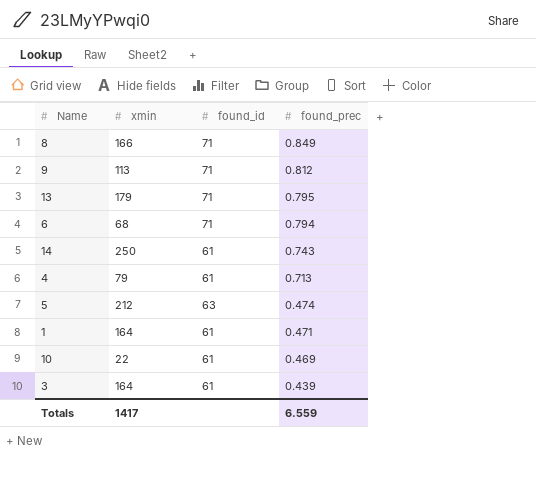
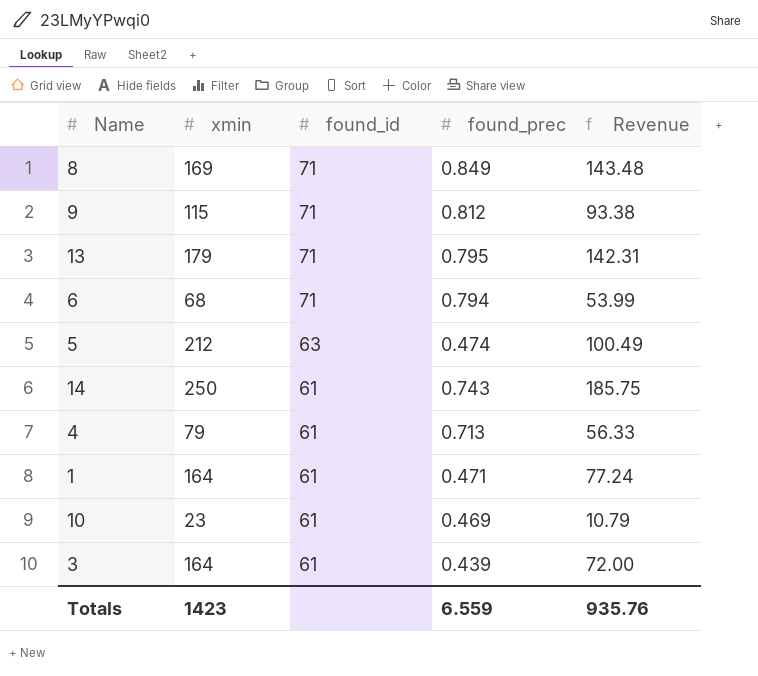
row order: found_prec descending -> found_id descending
column Revenue | formula: none -> [xmin] * [found_prec]
8 | xmin: 166 -> 169
9 | xmin: 113 -> 115
10 | xmin: 22 -> 23
Totals | xmin: 1417 -> 1423

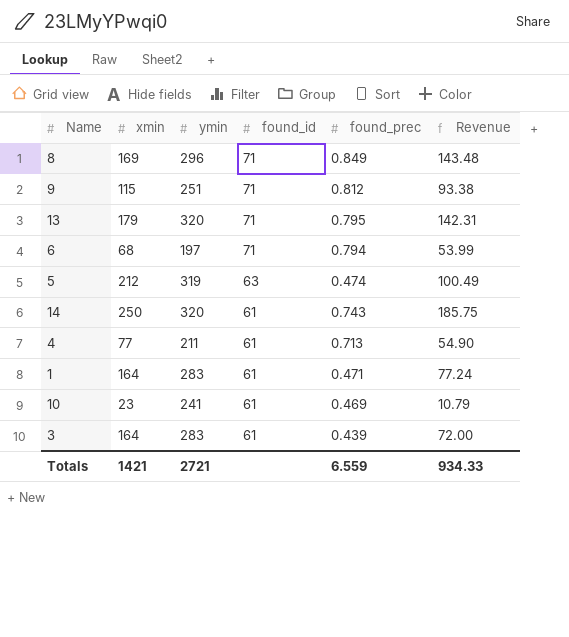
column ymin | position: none -> 3
4 | xmin: 79 -> 77
4 | Revenue: 56.33 -> 54.90
Totals | xmin: 1423 -> 1421
Totals | Revenue: 935.76 -> 934.33

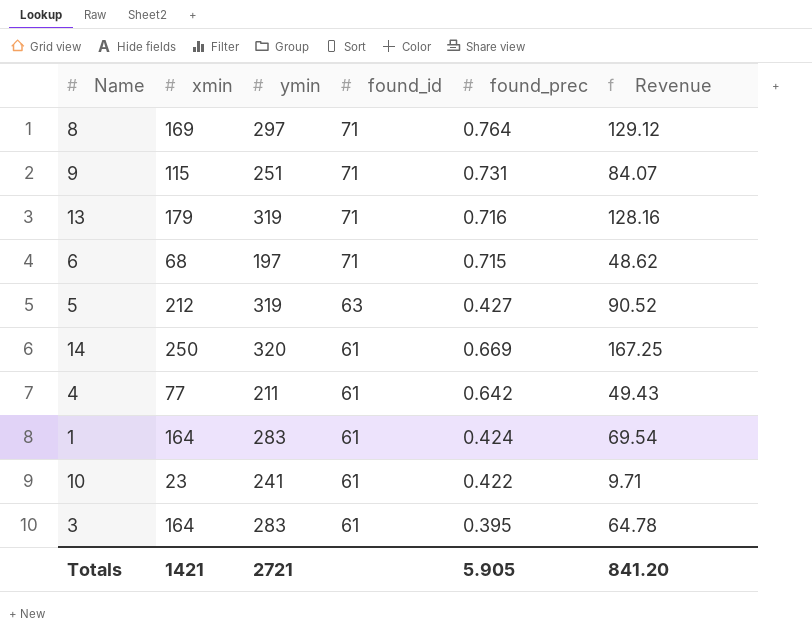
8 | ymin: 296 -> 297
8 | found_prec: 0.849 -> 0.764
8 | Revenue: 143.48 -> 129.12
9 | found_prec: 0.812 -> 0.731
9 | Revenue: 93.38 -> 84.07
13 | ymin: 320 -> 319
13 | found_prec: 0.795 -> 0.716
13 | Revenue: 142.31 -> 128.16
6 | found_prec: 0.794 -> 0.715
6 | Revenue: 53.99 -> 48.62
5 | found_prec: 0.474 -> 0.427
5 | Revenue: 100.49 -> 90.52
14 | found_prec: 0.743 -> 0.669
14 | Revenue: 185.75 -> 167.25
4 | found_prec: 0.713 -> 0.642
4 | Revenue: 54.90 -> 49.43
1 | found_prec: 0.471 -> 0.424
1 | Revenue: 77.24 -> 69.54
10 | found_prec: 0.469 -> 0.422
10 | Revenue: 10.79 -> 9.71
3 | found_prec: 0.439 -> 0.395
3 | Revenue: 72.00 -> 64.78
Totals | found_prec: 6.559 -> 5.905
Totals | Revenue: 934.33 -> 841.20

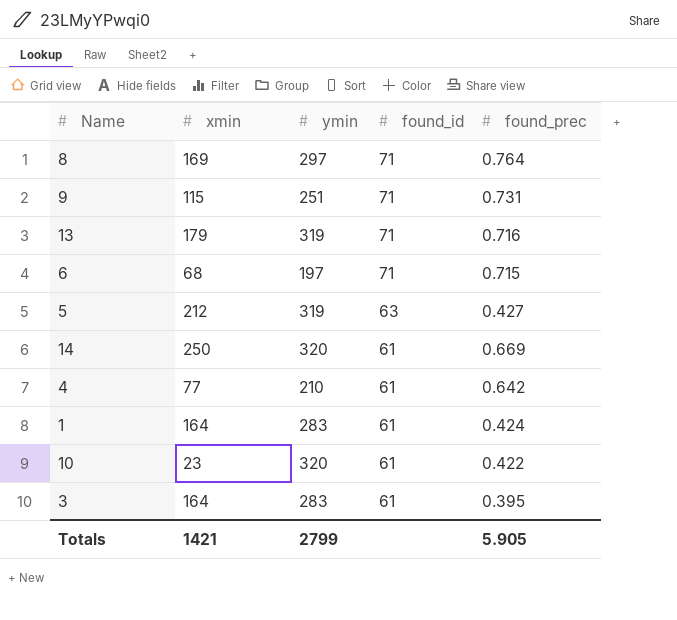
column Revenue | formula: [xmin] * [found_prec] -> none
4 | ymin: 211 -> 210
10 | ymin: 241 -> 320
Totals | ymin: 2721 -> 2799

